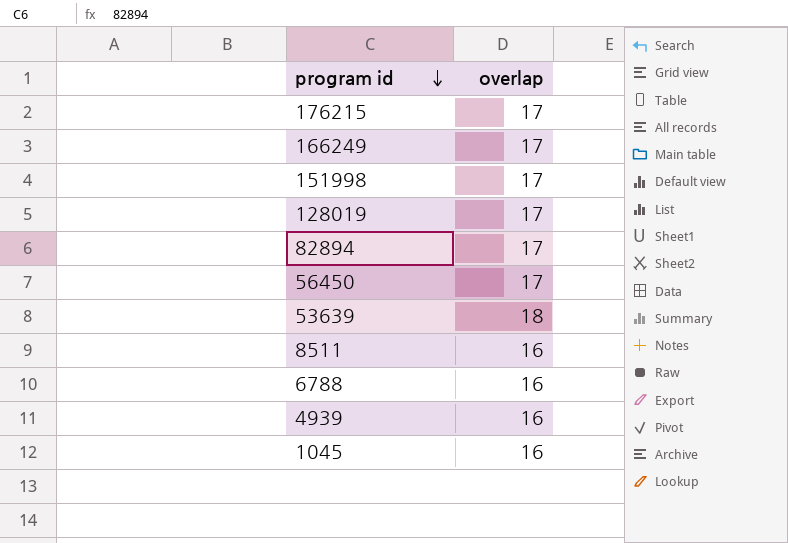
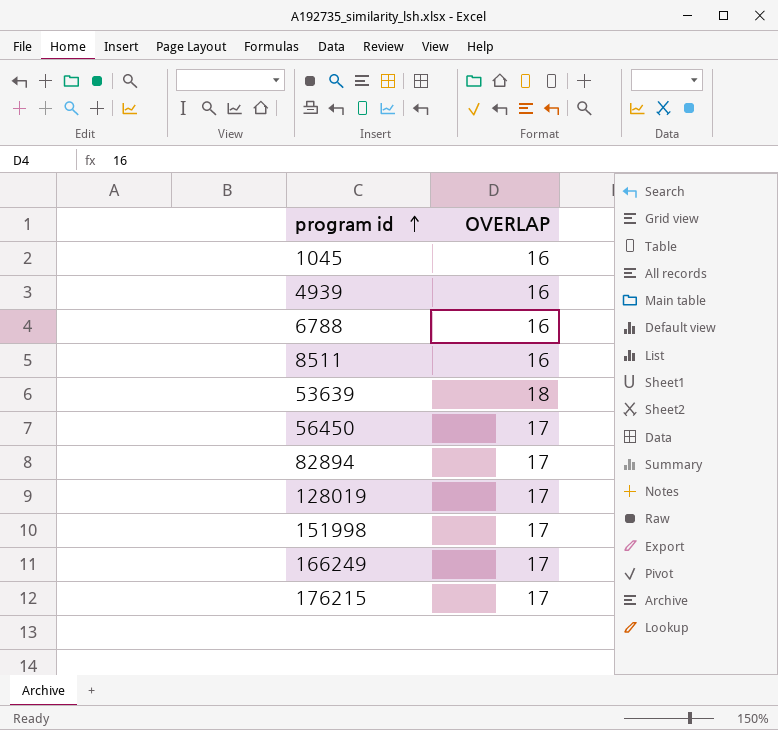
row order: program id descending -> program id ascending
column name: overlap -> OVERLAP

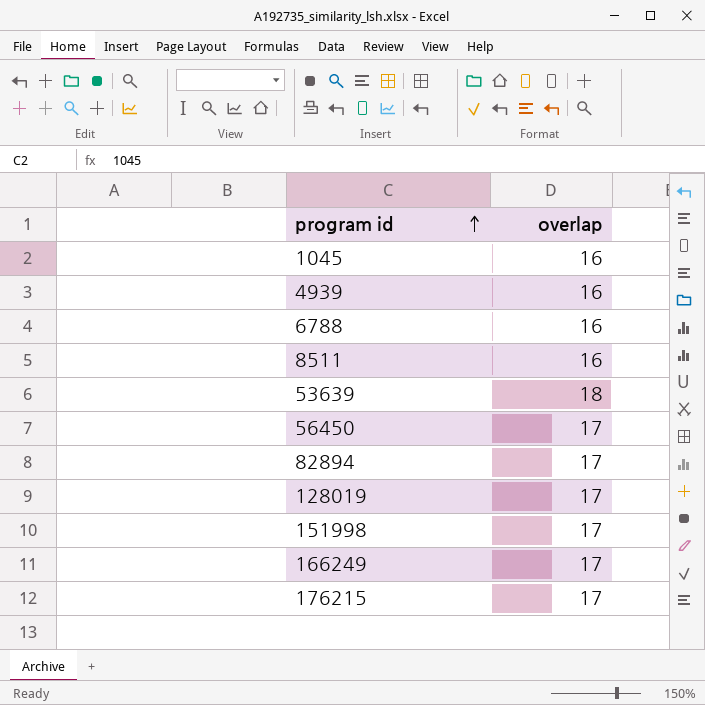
column name: OVERLAP -> overlap

